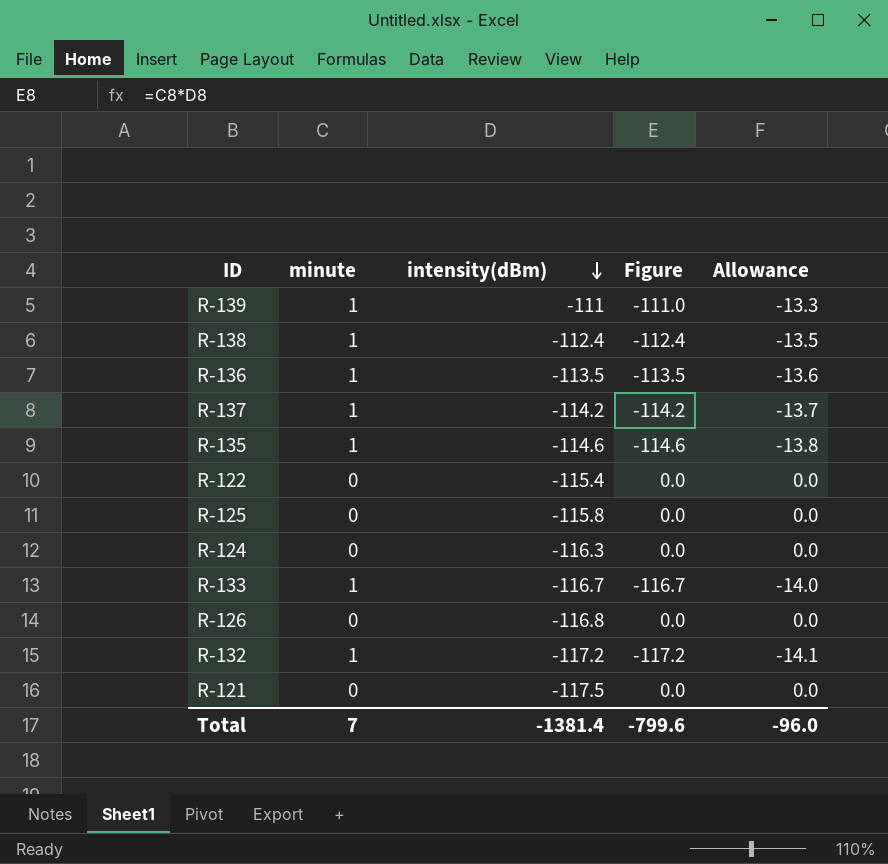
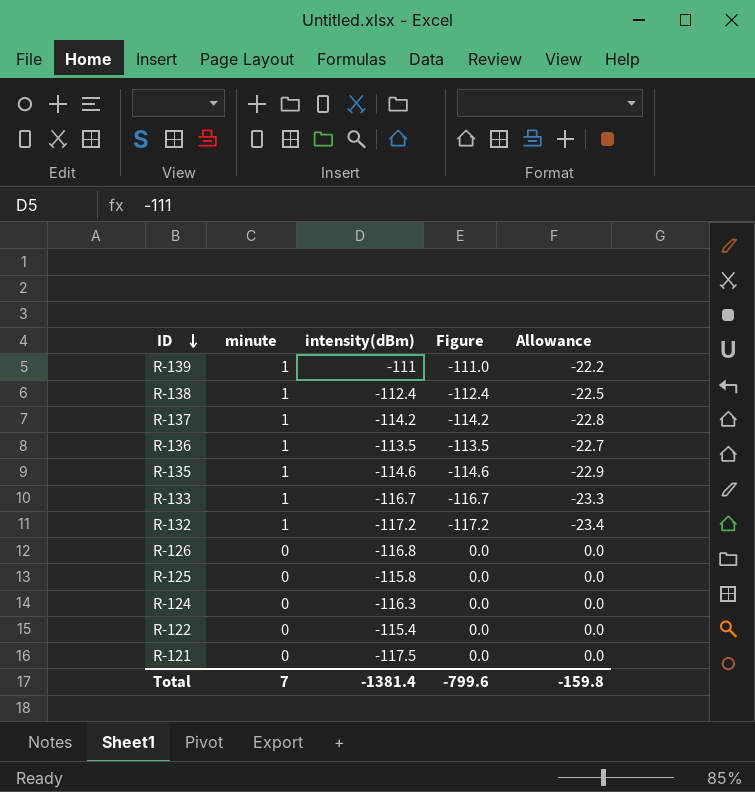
row order: intensity(dBm) descending -> ID descending
column Allowance | formula: [Figure] * 0.12 -> [Figure] * 0.2
Total | Allowance: -96.0 -> -159.8

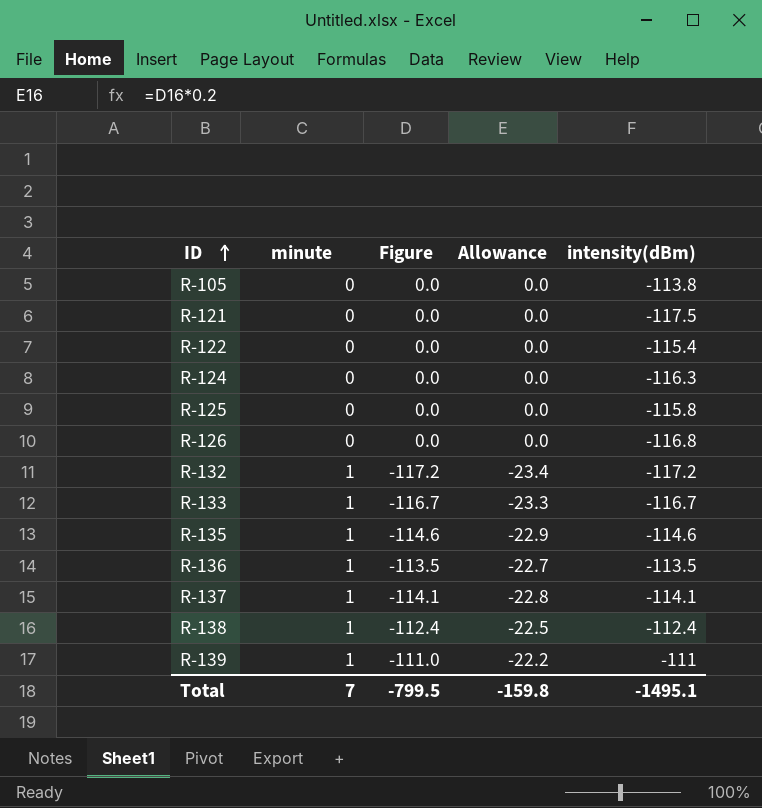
row order: ID descending -> ID ascending
column intensity(dBm) | position: 3 -> 5
row R-105: none -> 0 | 0.0 | 0.0 | -113.8
R-137 | Figure: -114.2 -> -114.1
R-137 | intensity(dBm): -114.2 -> -114.1
Total | Figure: -799.6 -> -799.5
Total | intensity(dBm): -1381.4 -> -1495.1

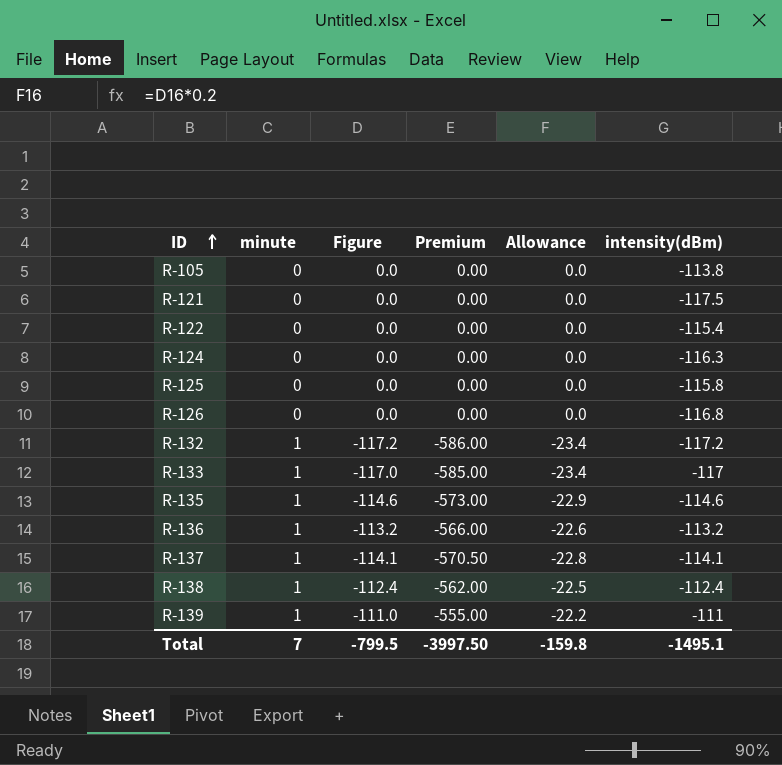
column Premium | formula: none -> [Figure] * 5
R-133 | Figure: -116.7 -> -117.0
R-133 | Allowance: -23.3 -> -23.4
R-133 | intensity(dBm): -116.7 -> -117
R-136 | Figure: -113.5 -> -113.2
R-136 | Allowance: -22.7 -> -22.6
R-136 | intensity(dBm): -113.5 -> -113.2

